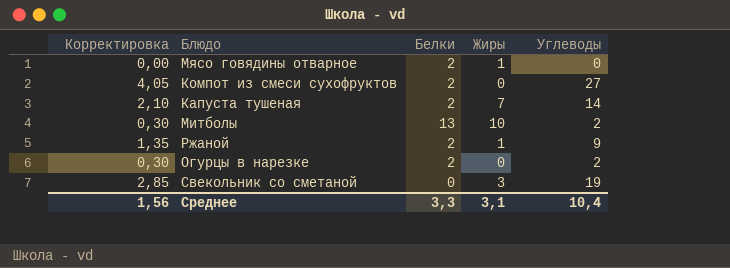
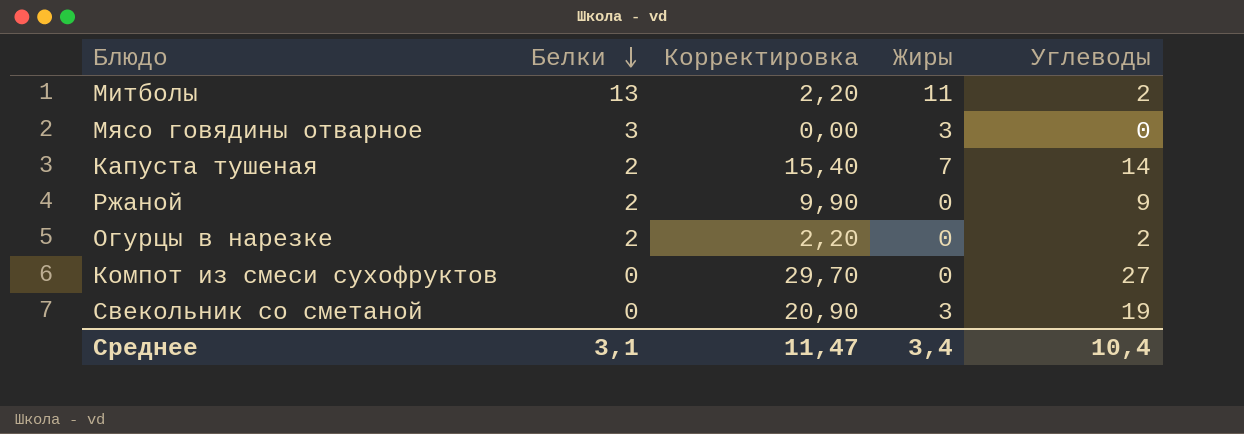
row order: none -> Белки descending
column Корректировка | formula: [Углеводы] * 0,15 -> [Углеводы] * 1,1
column Корректировка | position: 1 -> 3
Митболы | Жиры: 10 -> 11
Мясо говядины отварное | Белки: 2 -> 3
Мясо говядины отварное | Жиры: 1 -> 3
Ржаной | Жиры: 1 -> 0
Компот из смеси сухофруктов | Белки: 2 -> 0
Среднее | Белки: 3,3 -> 3,1
Среднее | Корректировка: 1,56 -> 11,47
Среднее | Жиры: 3,1 -> 3,4

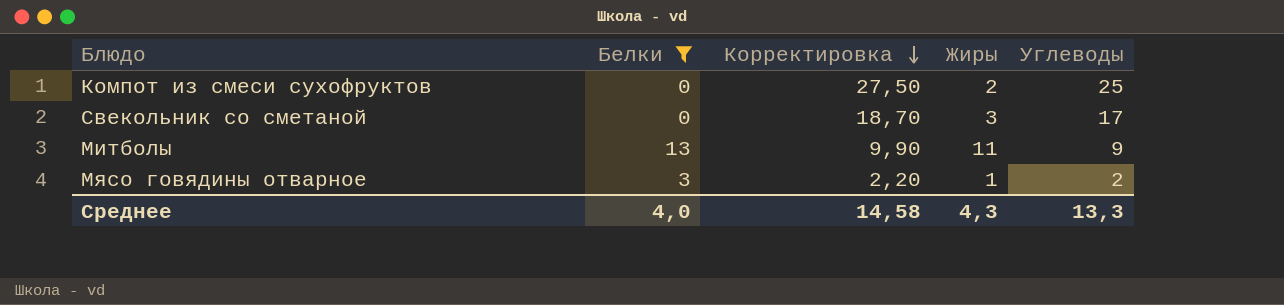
filter: none -> Белки != 2
row order: Белки descending -> Корректировка descending
Компот из смеси сухофруктов | Корректировка: 29,70 -> 27,50
Компот из смеси сухофруктов | Жиры: 0 -> 2
Компот из смеси сухофруктов | Углеводы: 27 -> 25
Свекольник со сметаной | Корректировка: 20,90 -> 18,70
Свекольник со сметаной | Углеводы: 19 -> 17
Митболы | Корректировка: 2,20 -> 9,90
Митболы | Углеводы: 2 -> 9
Мясо говядины отварное | Корректировка: 0,00 -> 2,20
Мясо говядины отварное | Жиры: 3 -> 1
Мясо говядины отварное | Углеводы: 0 -> 2
Среднее | Белки: 3,1 -> 4,0
Среднее | Корректировка: 11,47 -> 14,58
Среднее | Жиры: 3,4 -> 4,3
Среднее | Углеводы: 10,4 -> 13,3

